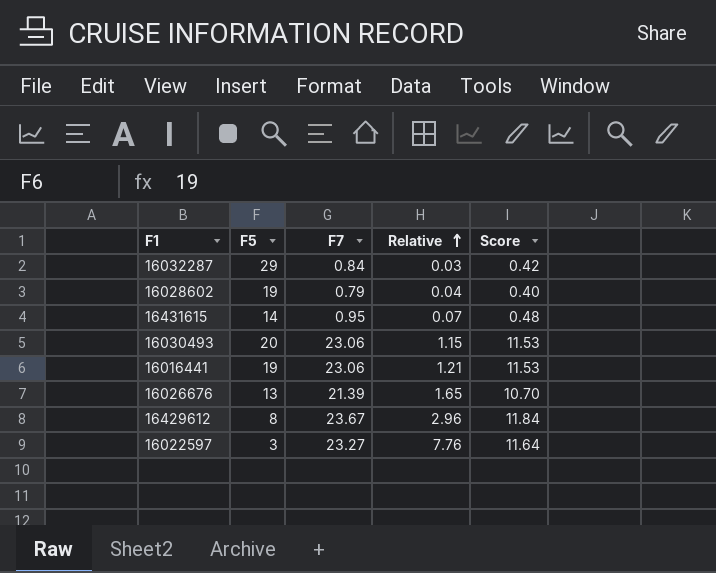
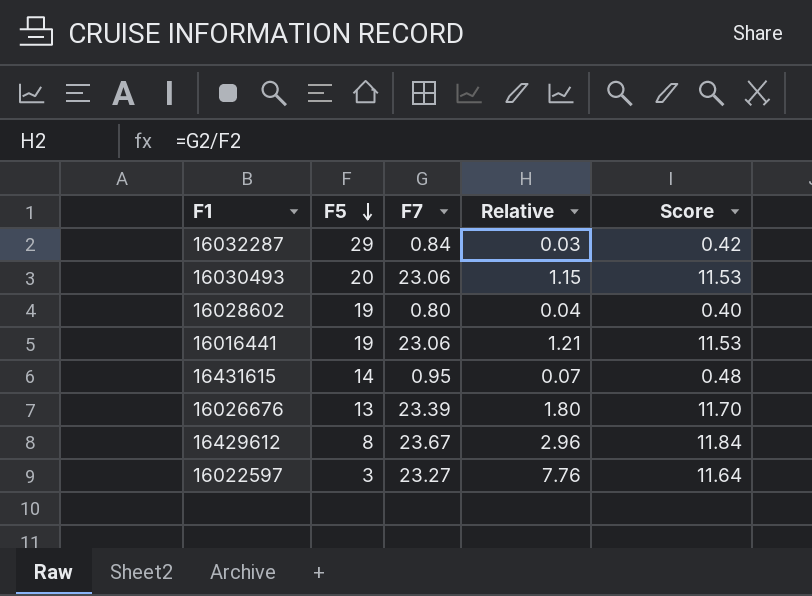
row order: Relative ascending -> F5 descending
16028602 | F7: 0.79 -> 0.80
16026676 | F7: 21.39 -> 23.39
16026676 | Relative: 1.65 -> 1.80
16026676 | Score: 10.70 -> 11.70

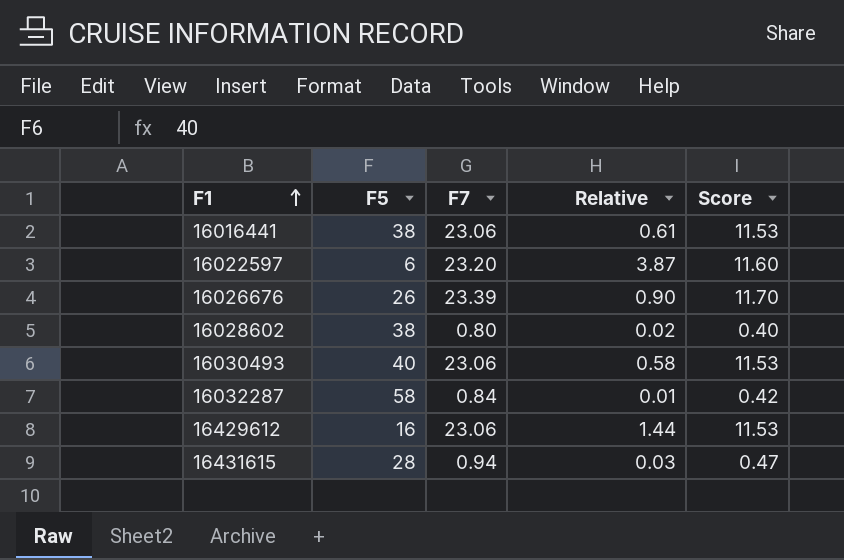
row order: F5 descending -> F1 ascending
16016441 | F5: 19 -> 38
16016441 | Relative: 1.21 -> 0.61
16022597 | F5: 3 -> 6
16022597 | F7: 23.27 -> 23.20
16022597 | Relative: 7.76 -> 3.87
16022597 | Score: 11.64 -> 11.60
16026676 | F5: 13 -> 26
16026676 | Relative: 1.80 -> 0.90
16028602 | F5: 19 -> 38
16028602 | Relative: 0.04 -> 0.02
16030493 | F5: 20 -> 40
16030493 | Relative: 1.15 -> 0.58
16032287 | F5: 29 -> 58
16032287 | Relative: 0.03 -> 0.01
16429612 | F5: 8 -> 16
16429612 | F7: 23.67 -> 23.06
16429612 | Relative: 2.96 -> 1.44
16429612 | Score: 11.84 -> 11.53
16431615 | F5: 14 -> 28
16431615 | F7: 0.95 -> 0.94
16431615 | Relative: 0.07 -> 0.03
16431615 | Score: 0.48 -> 0.47

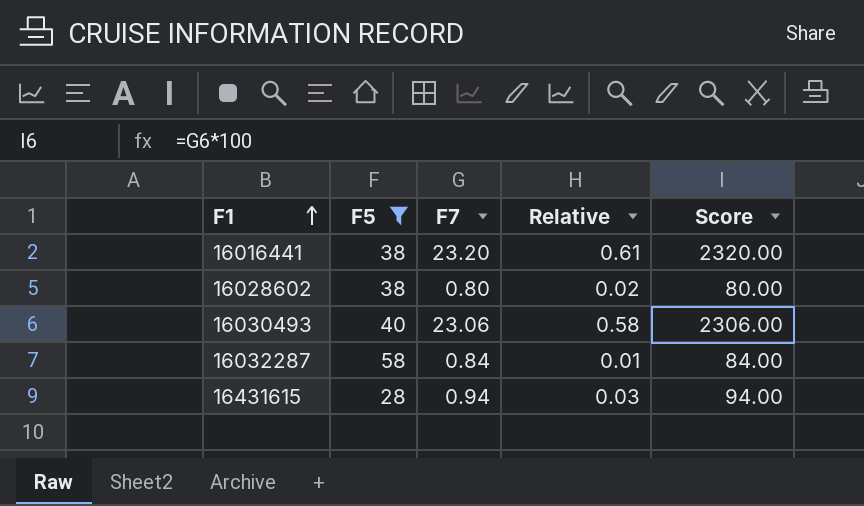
filter: none -> F5 >= 28
column Score | formula: [F7] * 0.5 -> [F7] * 100
16016441 | F7: 23.06 -> 23.20

